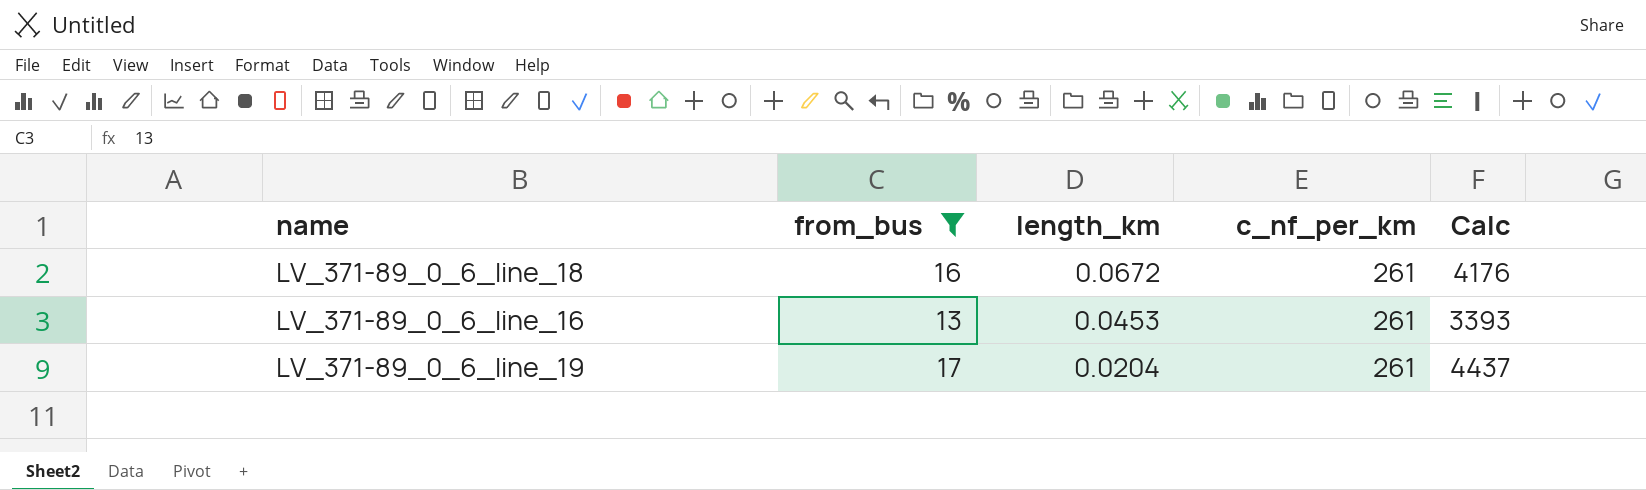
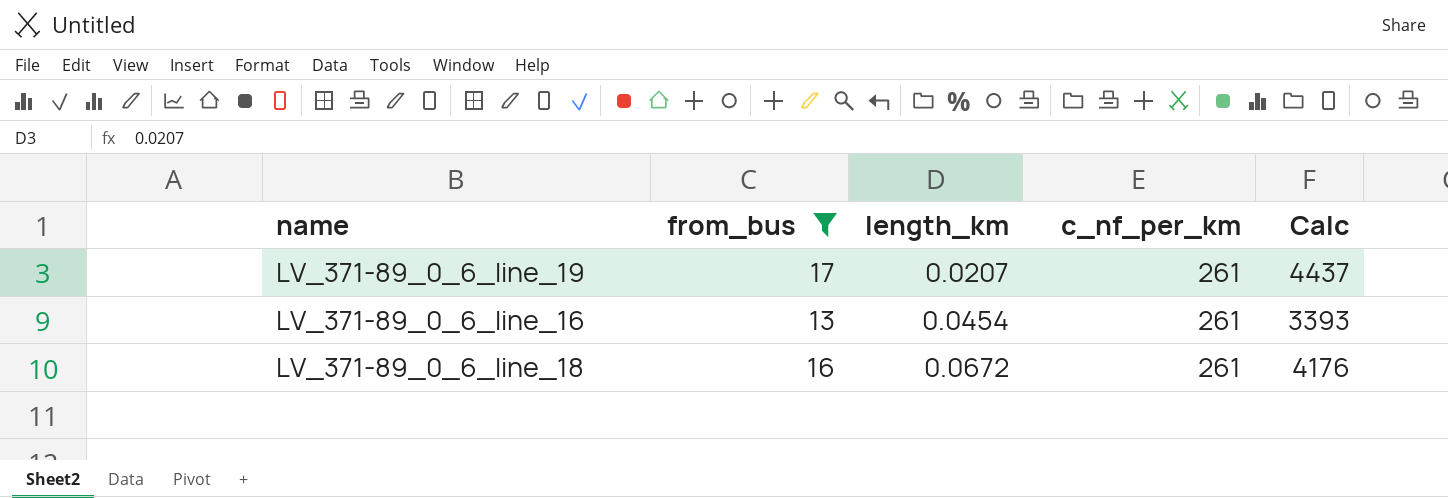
row order: length_km descending -> length_km ascending
LV_371-89_0_6_line_19 | length_km: 0.0204 -> 0.0207
LV_371-89_0_6_line_16 | length_km: 0.0453 -> 0.0454

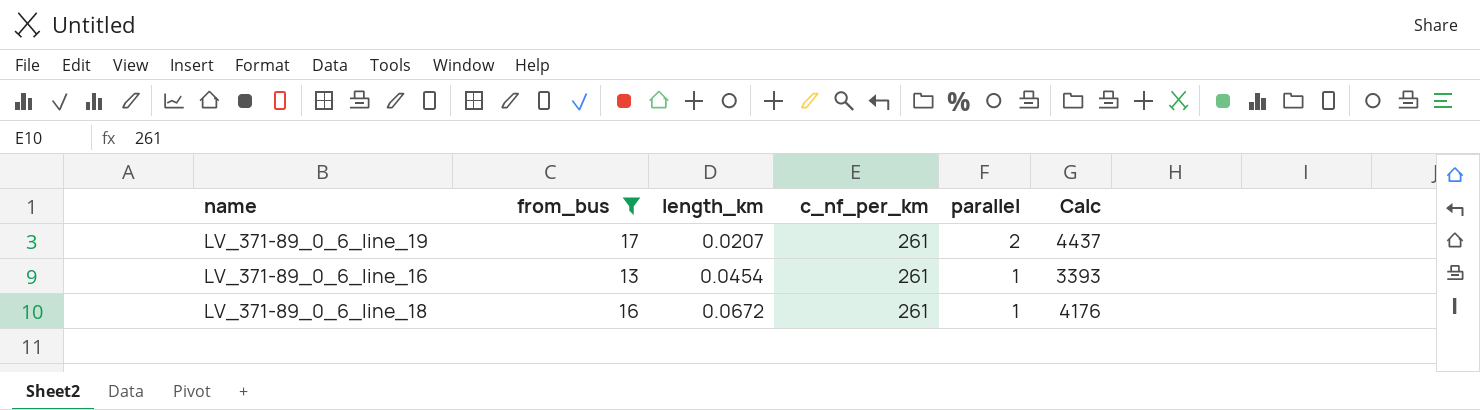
column parallel | position: none -> 5

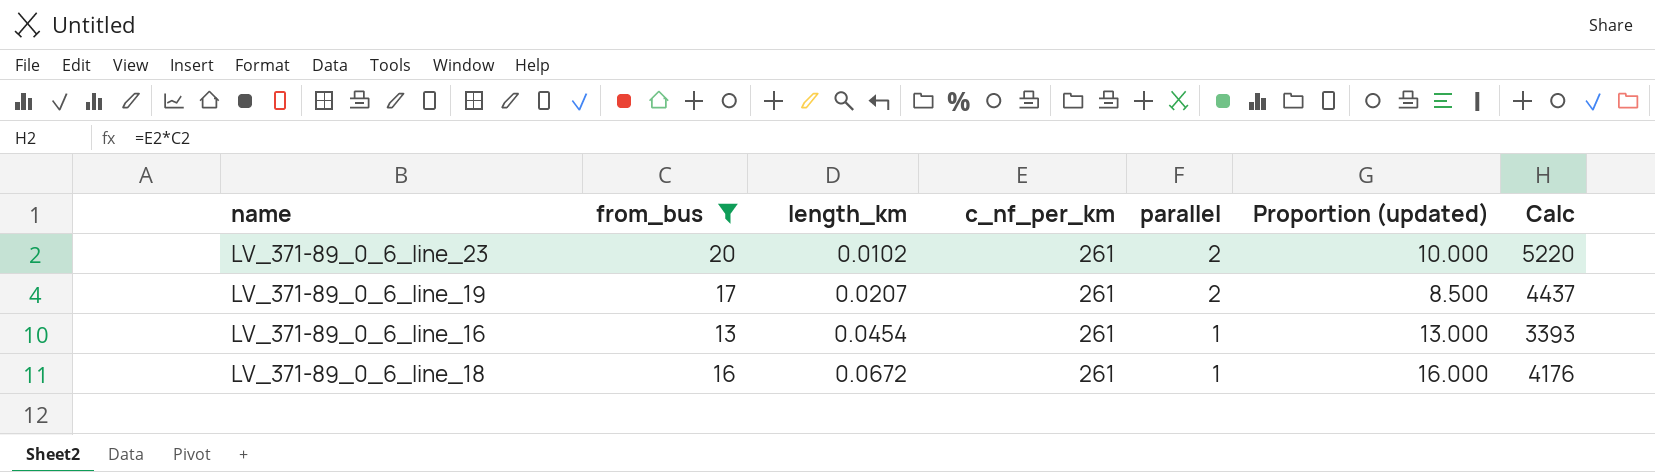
column Proportion (updated) | formula: none -> [from_bus] / [parallel]
row LV_371-89_0_6_line_23: none -> 20 | 0.0102 | 261 | 2 | 10.000 | 5220

